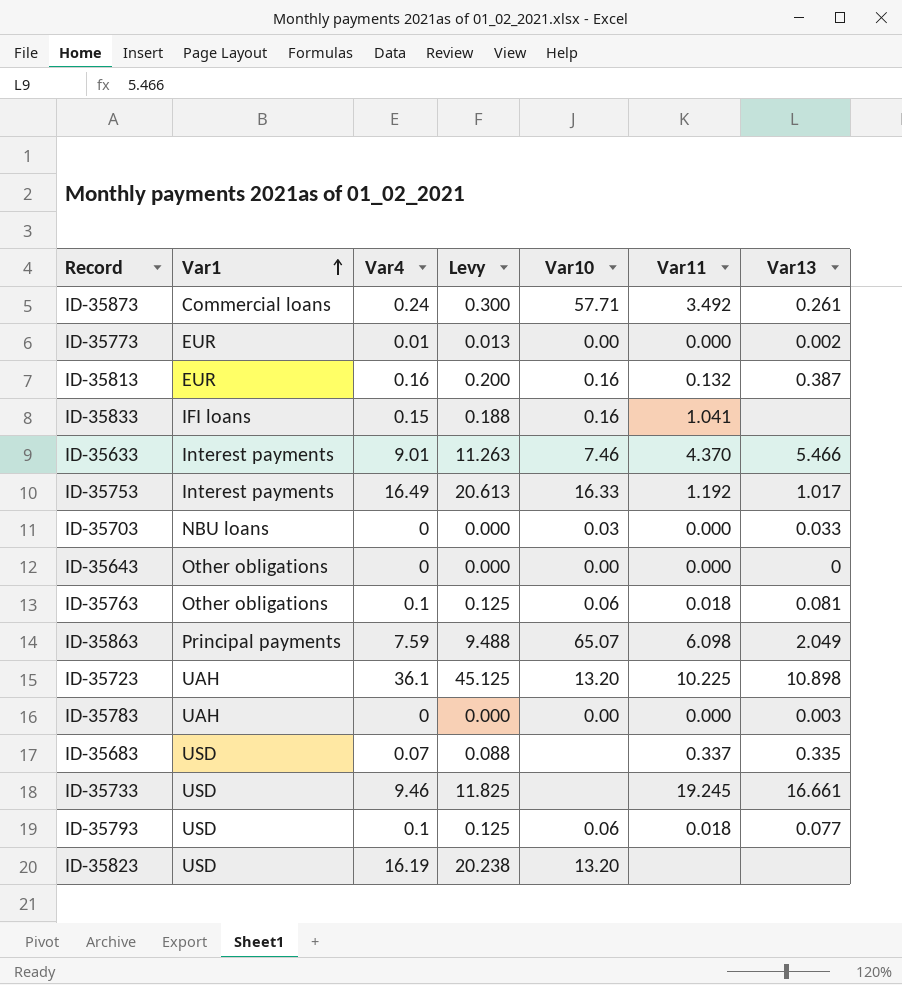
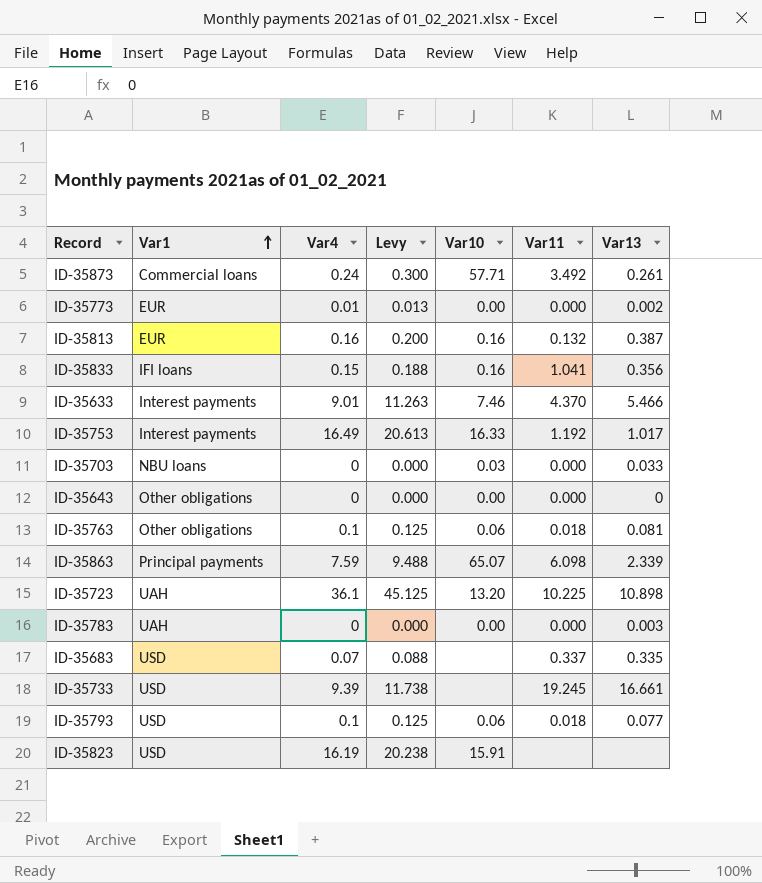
ID-35833 | Var13: none -> 0.356
ID-35863 | Var13: 2.049 -> 2.339
ID-35733 | Var4: 9.46 -> 9.39
ID-35733 | Levy: 11.825 -> 11.738
ID-35823 | Var10: 13.20 -> 15.91

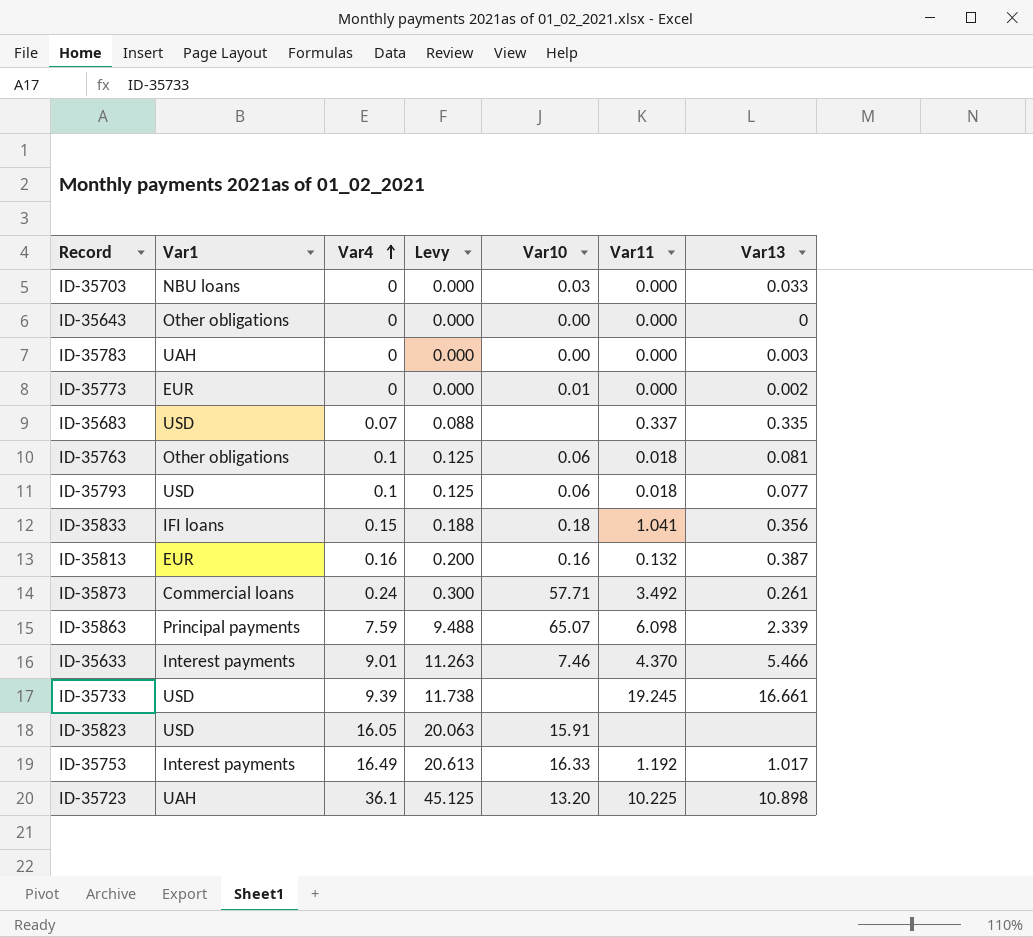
row order: Var1 ascending -> Var4 ascending
ID-35773 | Var4: 0.01 -> 0
ID-35773 | Levy: 0.013 -> 0.000
ID-35773 | Var10: 0.00 -> 0.01
ID-35833 | Var10: 0.16 -> 0.18
ID-35823 | Var4: 16.19 -> 16.05
ID-35823 | Levy: 20.238 -> 20.063

